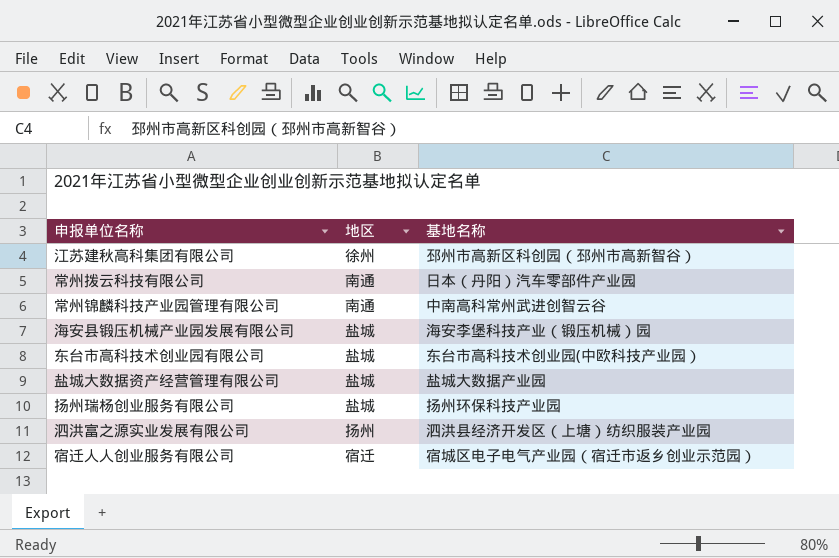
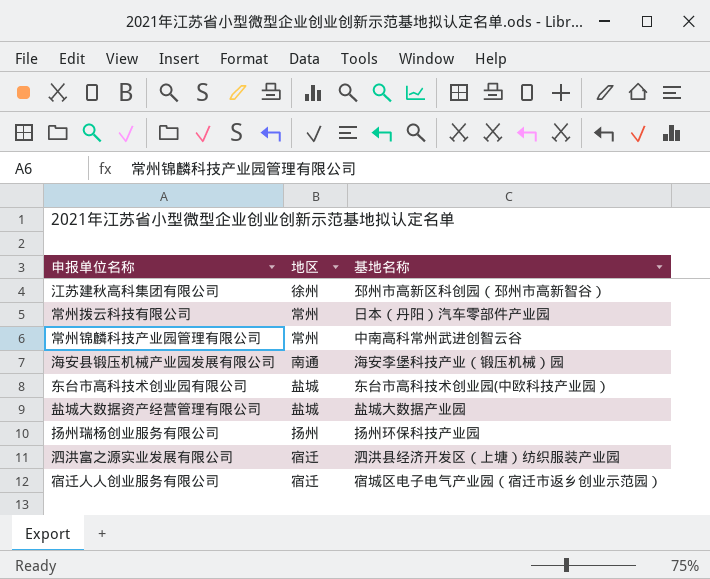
常州拨云科技有限公司 | 地区: 南通 -> 常州
常州锦麟科技产业园管理有限公司 | 地区: 南通 -> 常州
海安县锻压机械产业园发展有限公司 | 地区: 盐城 -> 南通
扬州瑞杨创业服务有限公司 | 地区: 盐城 -> 扬州
泗洪富之源实业发展有限公司 | 地区: 扬州 -> 宿迁

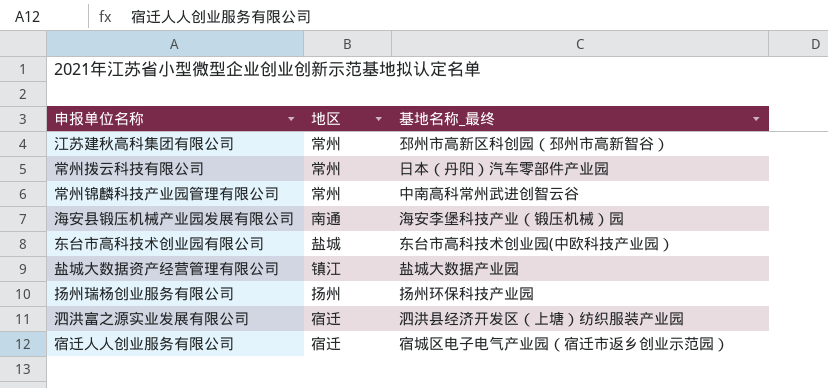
column name: 基地名称 -> 基地名称_最终
江苏建秋高科集团有限公司 | 地区: 徐州 -> 常州
盐城大数据资产经营管理有限公司 | 地区: 盐城 -> 镇江

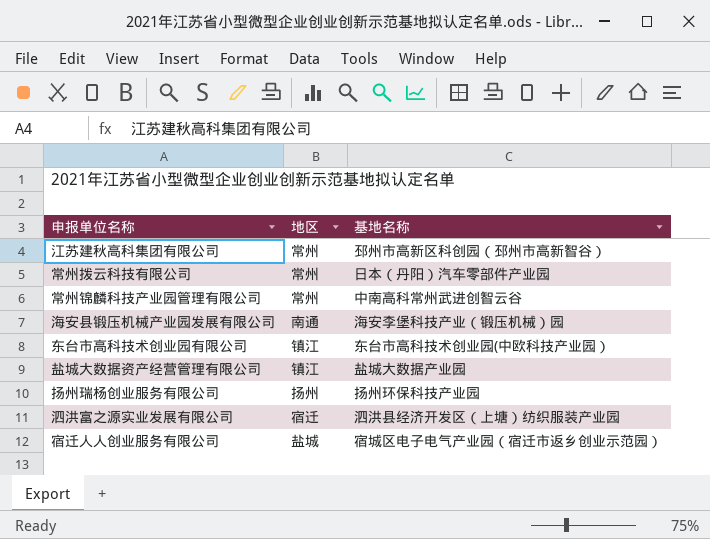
column name: 基地名称_最终 -> 基地名称
东台市高科技术创业园有限公司 | 地区: 盐城 -> 镇江
宿迁人人创业服务有限公司 | 地区: 宿迁 -> 盐城

